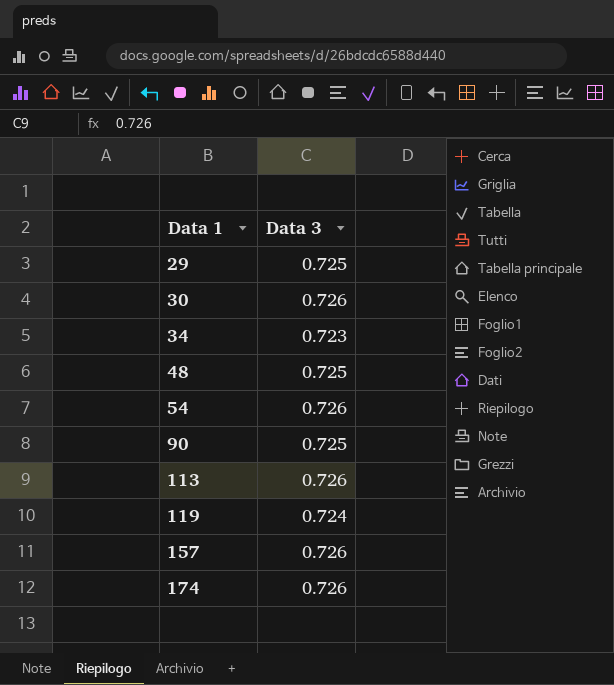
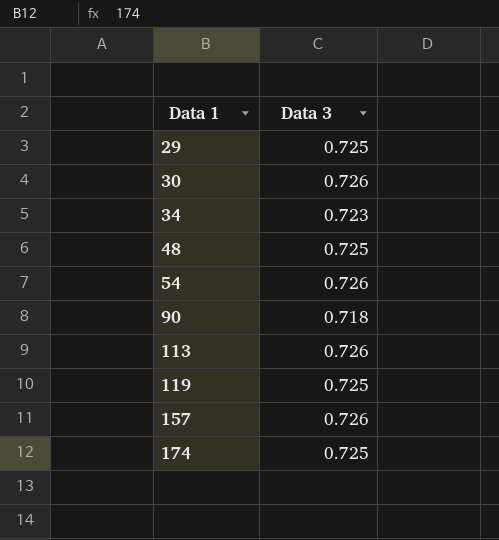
90 | Data 3: 0.725 -> 0.718
119 | Data 3: 0.724 -> 0.725
174 | Data 3: 0.726 -> 0.725

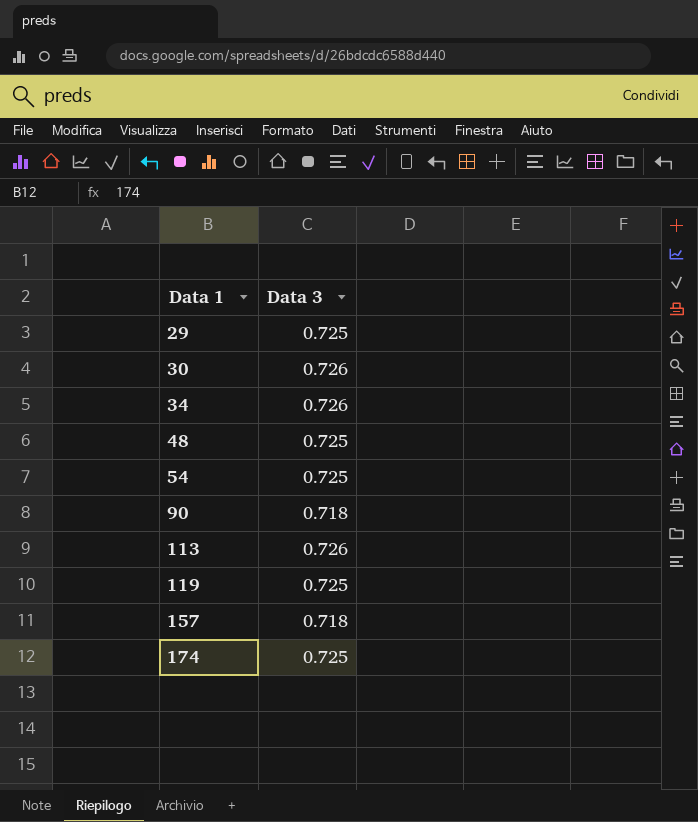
34 | Data 3: 0.723 -> 0.726
54 | Data 3: 0.726 -> 0.725
157 | Data 3: 0.726 -> 0.718

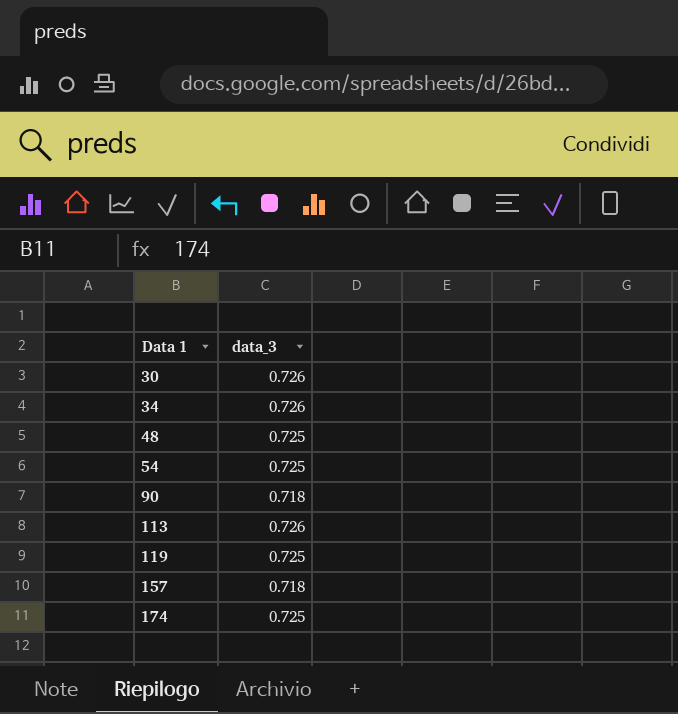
column name: Data 3 -> data_3
row 29: 0.725 -> none

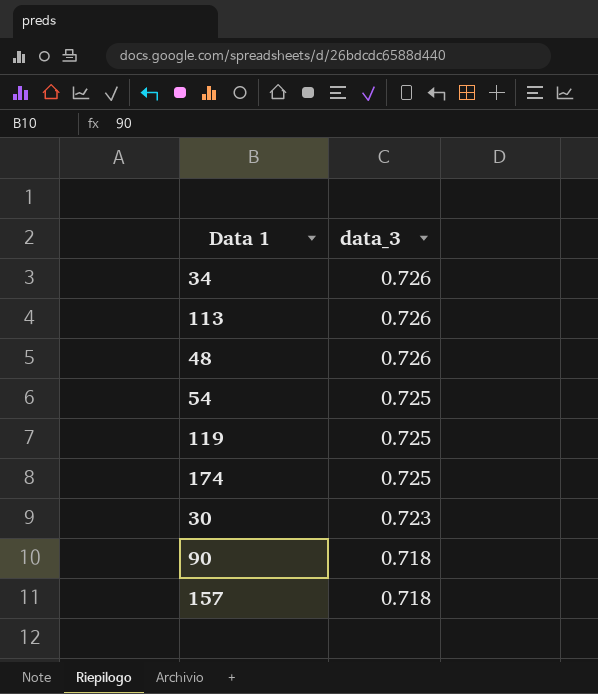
row order: Data 1 ascending -> data_3 descending
48 | data_3: 0.725 -> 0.726
30 | data_3: 0.726 -> 0.723

